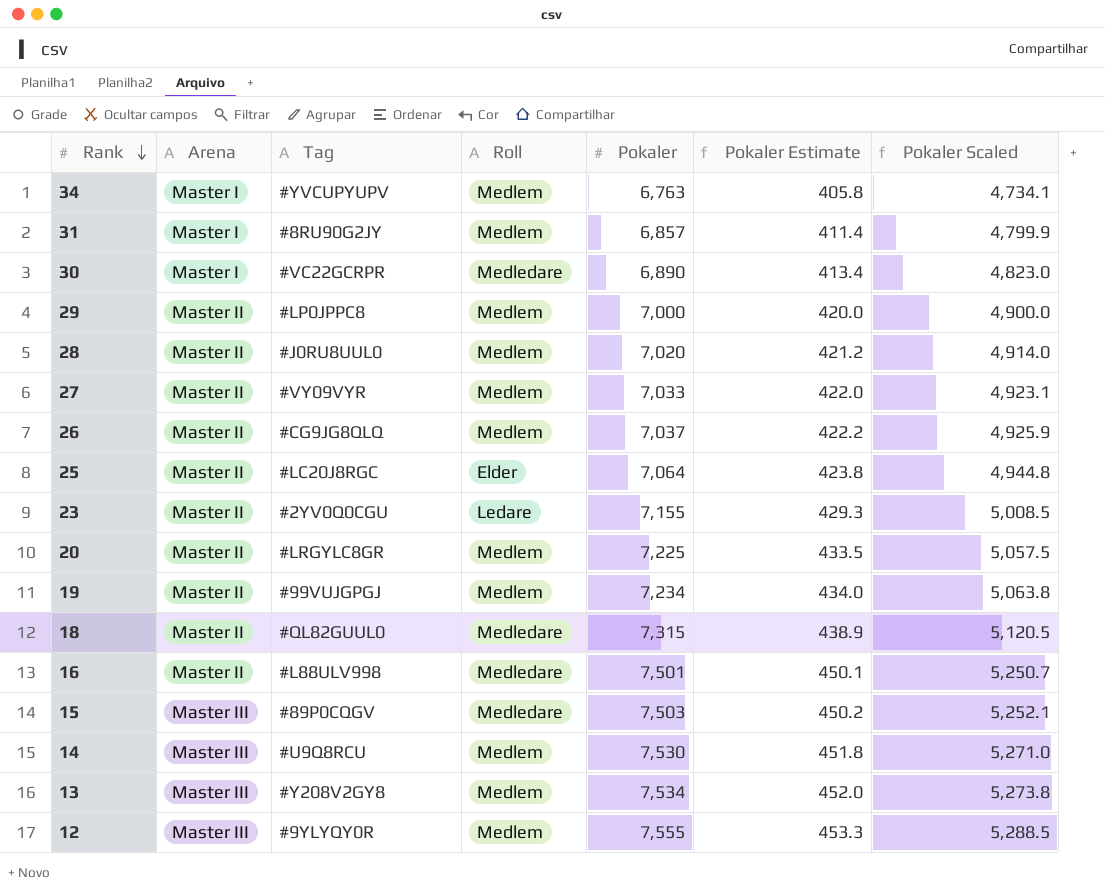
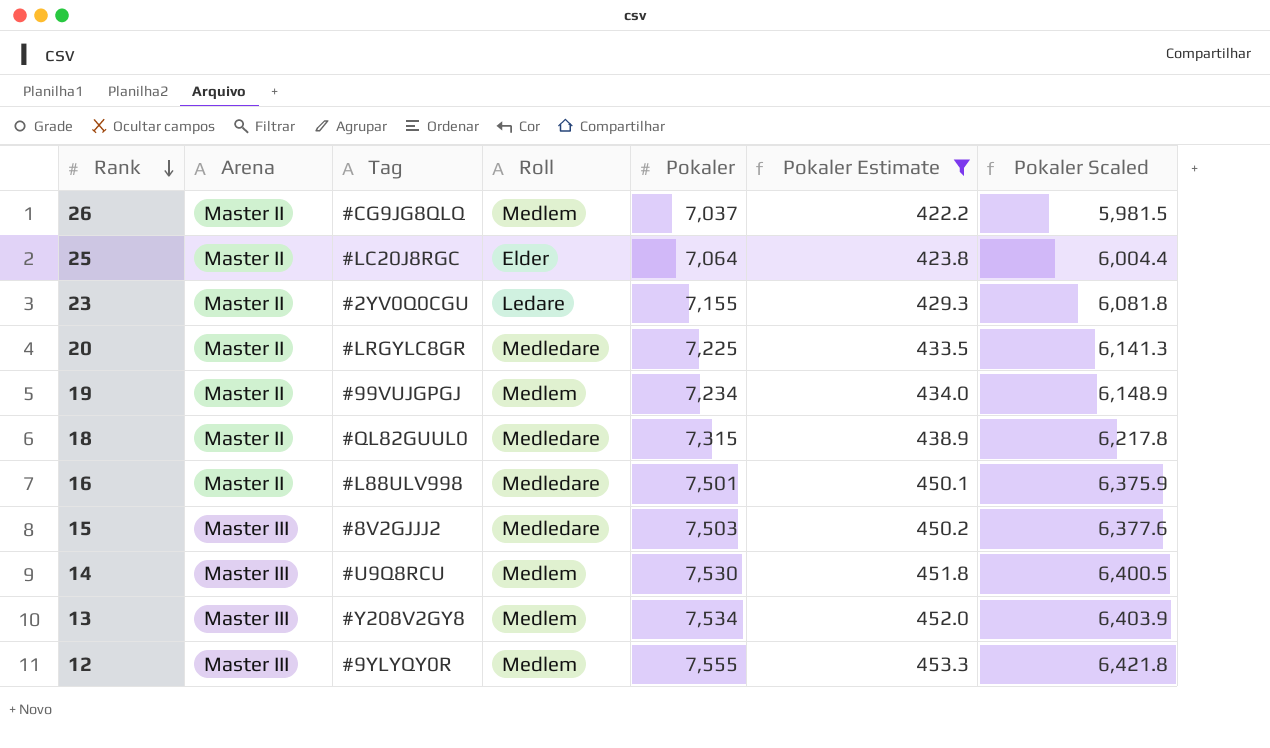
filter: none -> Pokaler Estimate >= 422.2
column Pokaler Scaled | formula: [Pokaler] * 0.7 -> [Pokaler] * 0.85
20 | Roll: Medlem -> Medledare
15 | Tag: #89P0CQGV -> #8V2GJJJ2

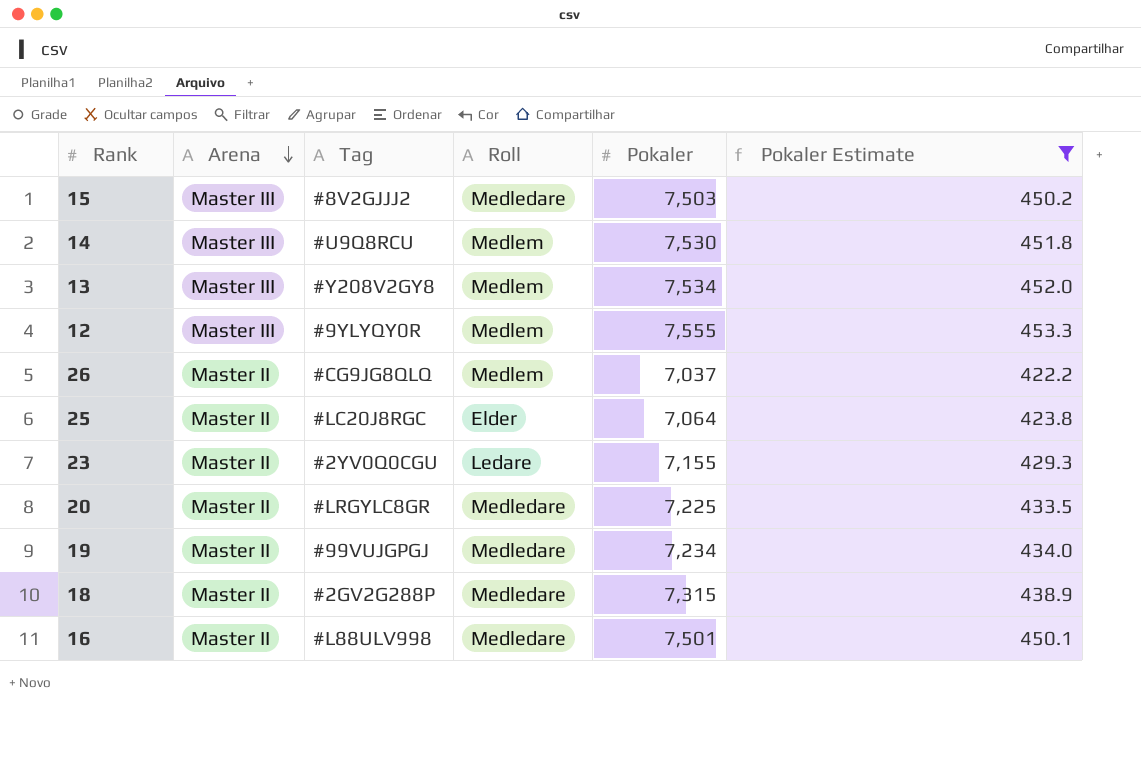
row order: Rank descending -> Arena descending
column Pokaler Scaled | formula: [Pokaler] * 0.85 -> none
19 | Roll: Medlem -> Medledare
18 | Tag: #QL82GUUL0 -> #2GV2G288P

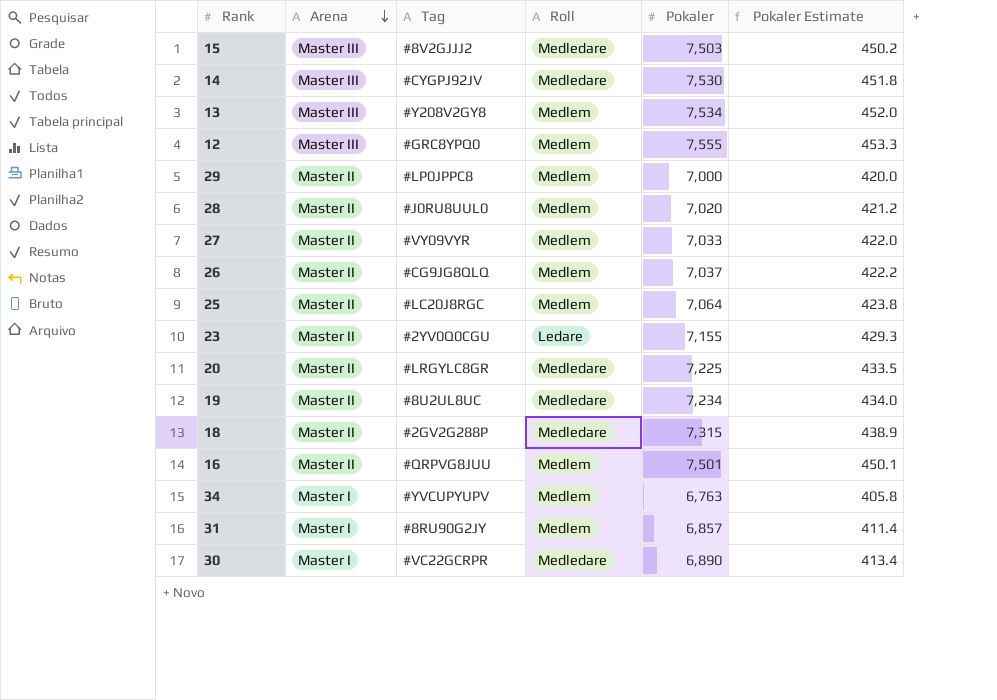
filter: Pokaler Estimate >= 422.2 -> none
14 | Tag: #U9Q8RCU -> #CYGPJ92JV
14 | Roll: Medlem -> Medledare
12 | Tag: #9YLYQY0R -> #GRC8YPQ0
25 | Roll: Elder -> Medlem
19 | Tag: #99VUJGPGJ -> #8U2UL8UC
16 | Tag: #L88ULV998 -> #QRPVG8JUU
16 | Roll: Medledare -> Medlem

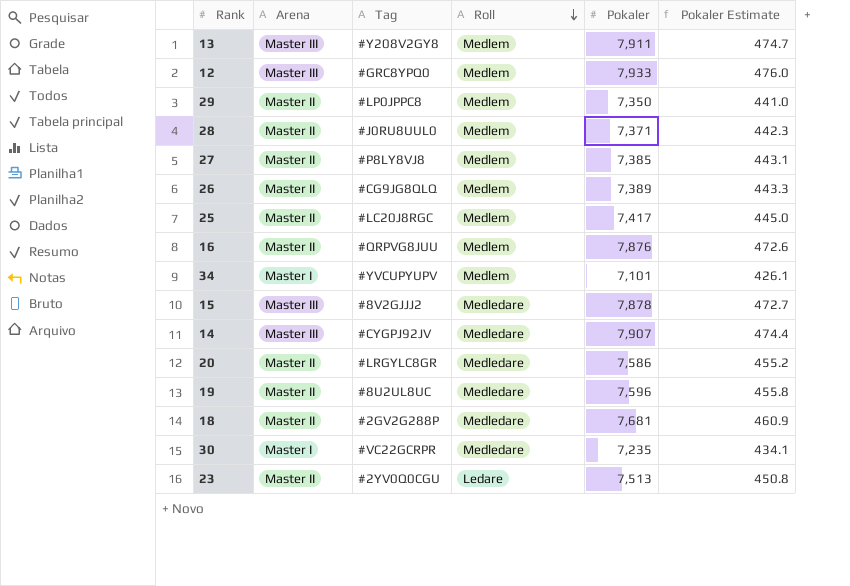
row order: Arena descending -> Roll descending
row 31: Master I | #8RU90G2JY | Medlem | 6,857 | 411.4 -> none
13 | Pokaler: 7,534 -> 7,911
13 | Pokaler Estimate: 452.0 -> 474.7
12 | Pokaler: 7,555 -> 7,933
12 | Pokaler Estimate: 453.3 -> 476.0
29 | Pokaler: 7,000 -> 7,350
29 | Pokaler Estimate: 420.0 -> 441.0
28 | Pokaler: 7,020 -> 7,371
28 | Pokaler Estimate: 421.2 -> 442.3
27 | Tag: #VY09VYR -> #P8LY8VJ8
27 | Pokaler: 7,033 -> 7,385
27 | Pokaler Estimate: 422.0 -> 443.1
26 | Pokaler: 7,037 -> 7,389
26 | Pokaler Estimate: 422.2 -> 443.3
25 | Pokaler: 7,064 -> 7,417
25 | Pokaler Estimate: 423.8 -> 445.0
16 | Pokaler: 7,501 -> 7,876
16 | Pokaler Estimate: 450.1 -> 472.6
34 | Pokaler: 6,763 -> 7,101
34 | Pokaler Estimate: 405.8 -> 426.1
15 | Pokaler: 7,503 -> 7,878
15 | Pokaler Estimate: 450.2 -> 472.7
14 | Pokaler: 7,530 -> 7,907
14 | Pokaler Estimate: 451.8 -> 474.4
20 | Pokaler: 7,225 -> 7,586
20 | Pokaler Estimate: 433.5 -> 455.2
19 | Pokaler: 7,234 -> 7,596
19 | Pokaler Estimate: 434.0 -> 455.8
18 | Pokaler: 7,315 -> 7,681
18 | Pokaler Estimate: 438.9 -> 460.9
30 | Pokaler: 6,890 -> 7,235
30 | Pokaler Estimate: 413.4 -> 434.1
23 | Pokaler: 7,155 -> 7,513
23 | Pokaler Estimate: 429.3 -> 450.8

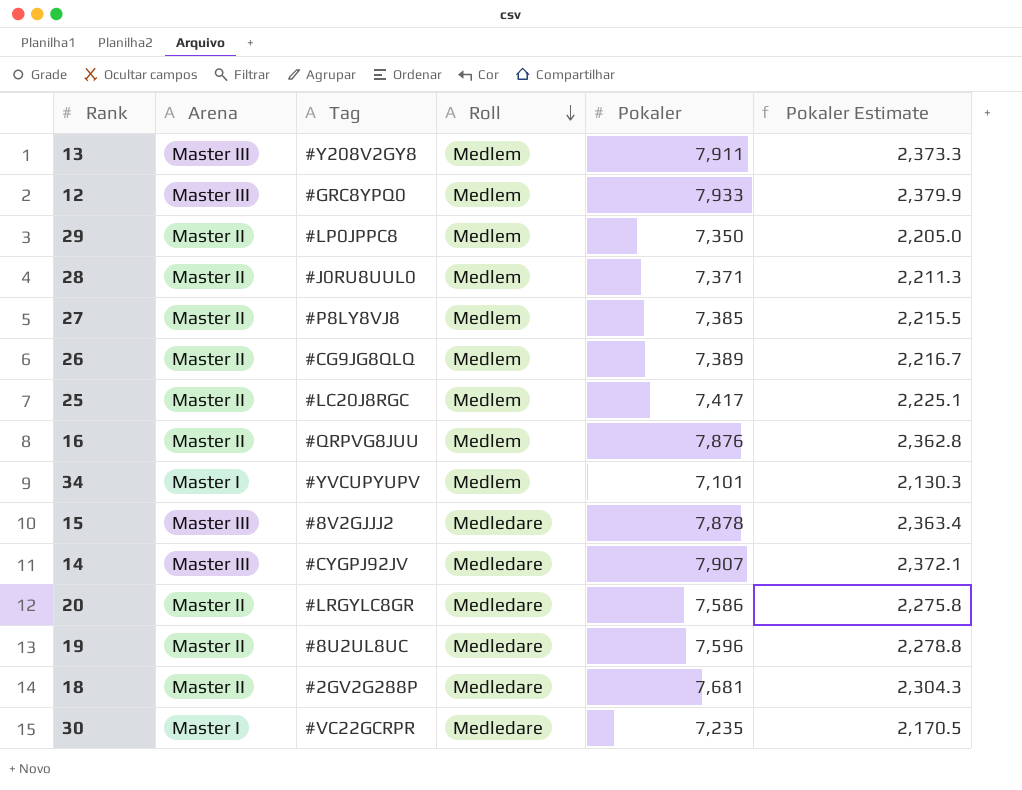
column Pokaler Estimate | formula: [Pokaler] * 0.06 -> [Pokaler] * 0.3
row 23: Master II | #2YV0Q0CGU | Ledare | 7,513 | 450.8 -> none

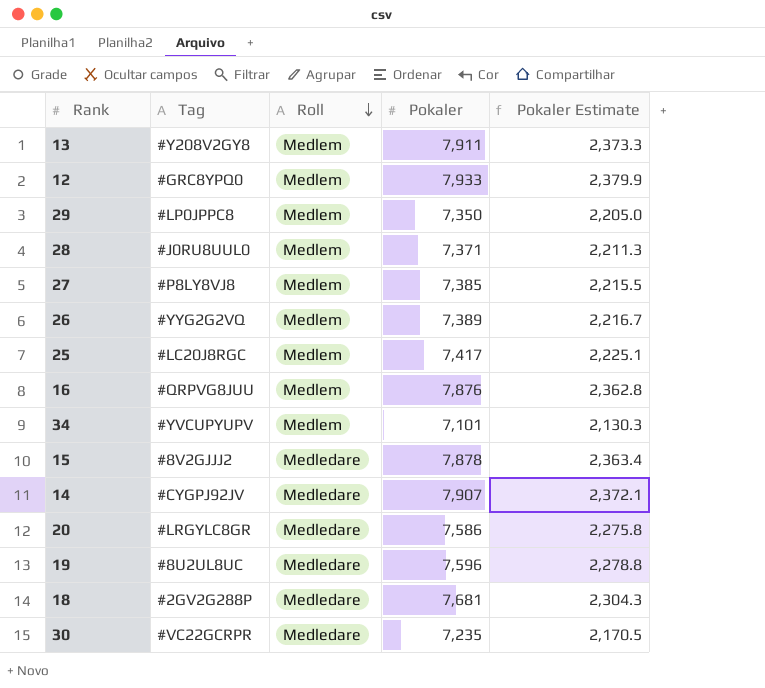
column Arena | position: 2 -> none
26 | Tag: #CG9JG8QLQ -> #YYG2G2VQ

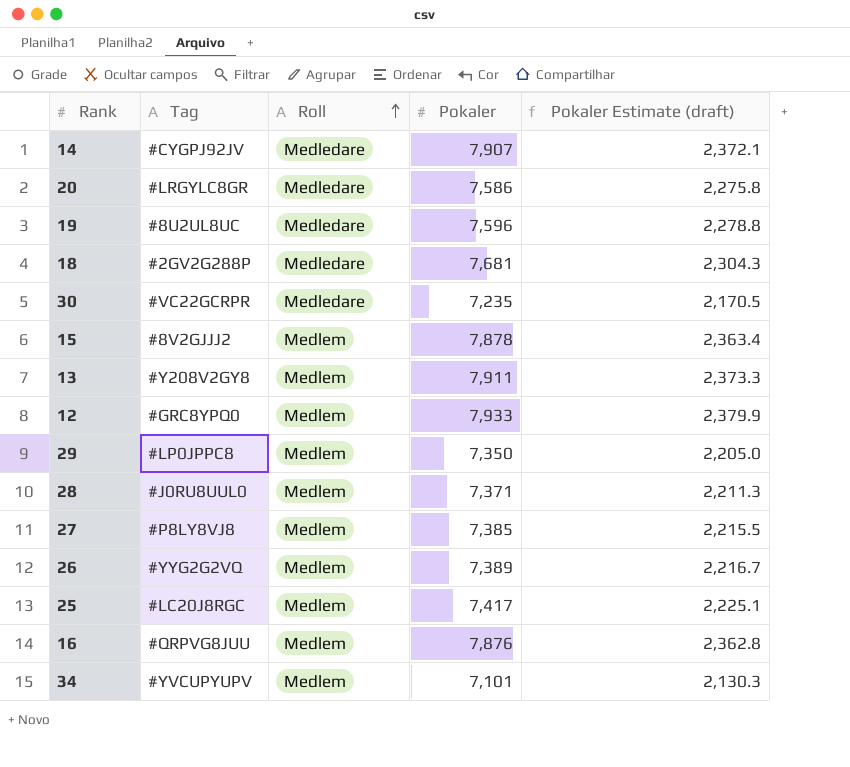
row order: Roll descending -> Roll ascending
column name: Pokaler Estimate -> Pokaler Estimate (draft)
15 | Roll: Medledare -> Medlem

